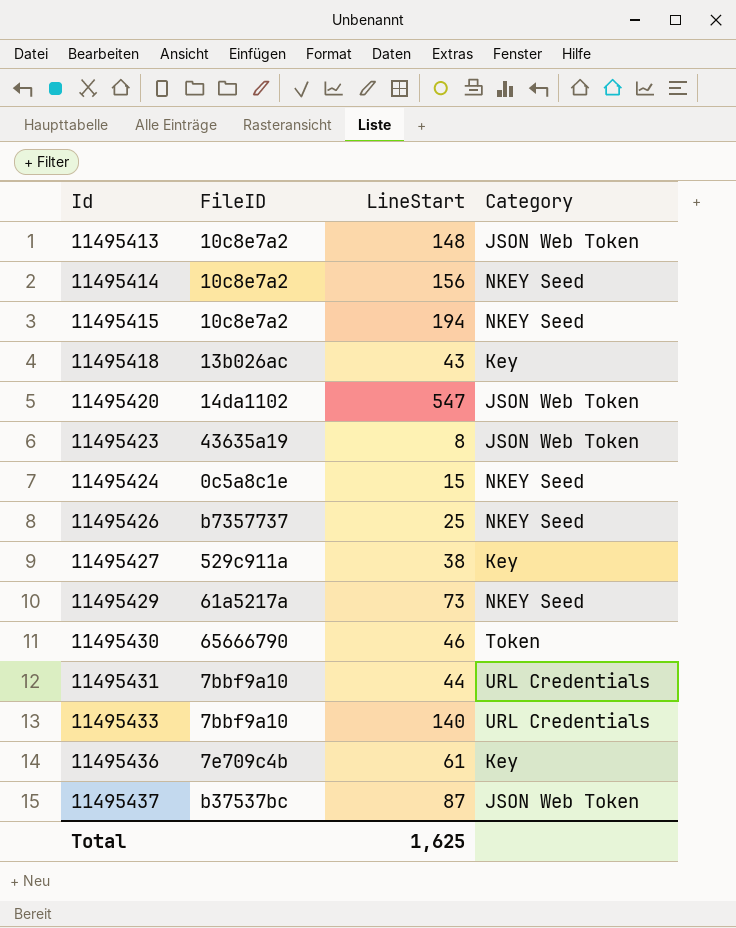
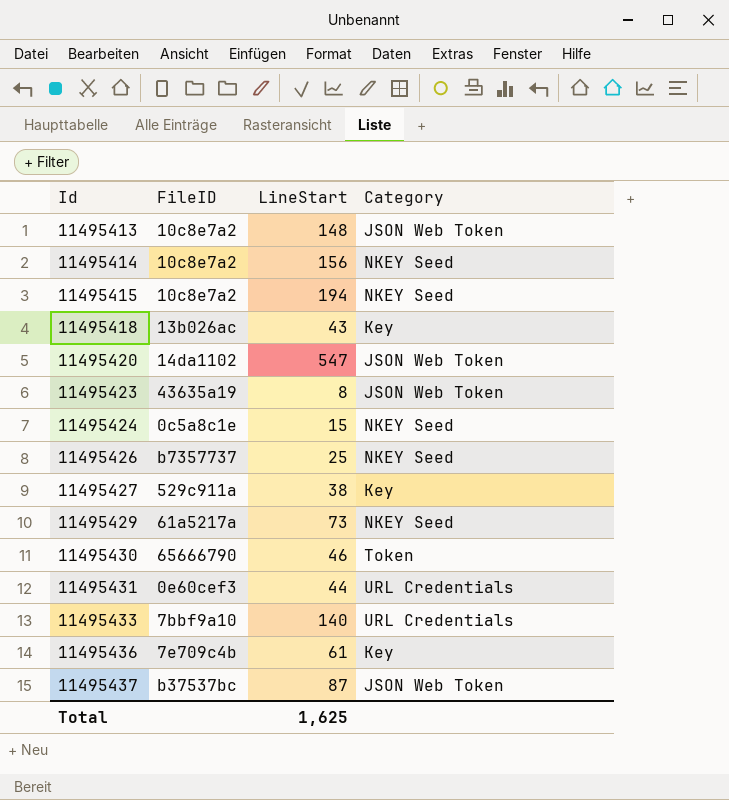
11495431 | FileID: 7bbf9a10 -> 0e60cef3

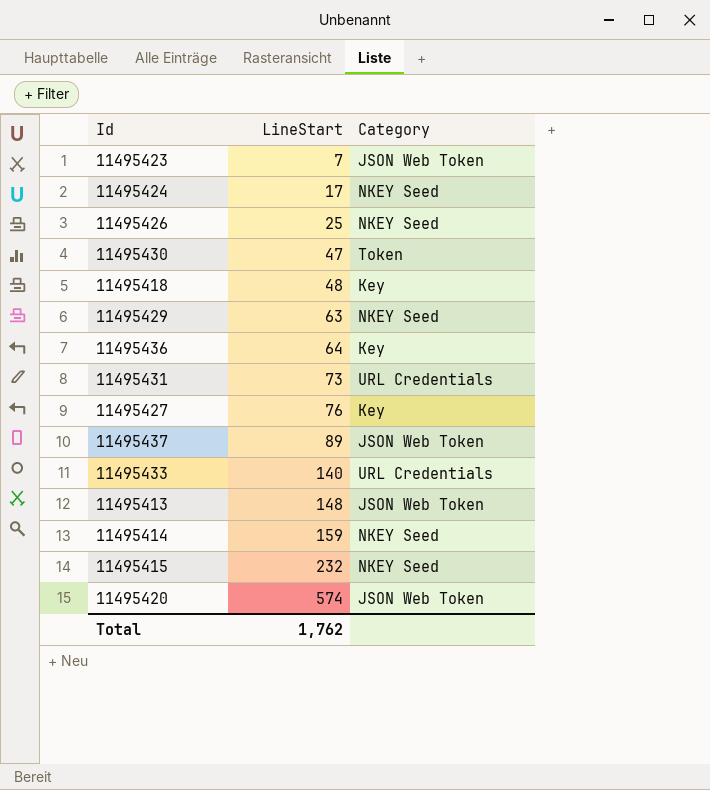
row order: Id ascending -> LineStart ascending
column FileID | position: 2 -> none
11495423 | LineStart: 8 -> 7
11495424 | LineStart: 15 -> 17
11495430 | LineStart: 46 -> 47
11495418 | LineStart: 43 -> 48
11495429 | LineStart: 73 -> 63
11495436 | LineStart: 61 -> 64
11495431 | LineStart: 44 -> 73
11495427 | LineStart: 38 -> 76
11495437 | LineStart: 87 -> 89
11495414 | LineStart: 156 -> 159
11495415 | LineStart: 194 -> 232
11495420 | LineStart: 547 -> 574
Total | LineStart: 1,625 -> 1,762

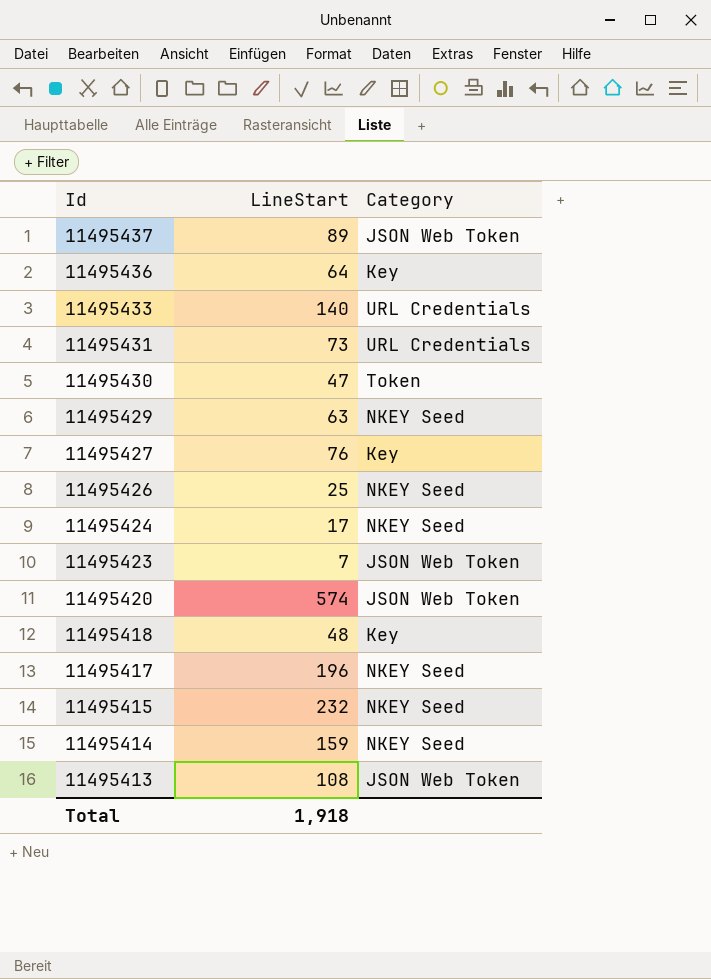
row order: LineStart ascending -> Id descending
row 11495417: none -> 196 | NKEY Seed
11495413 | LineStart: 148 -> 108
Total | LineStart: 1,762 -> 1,918

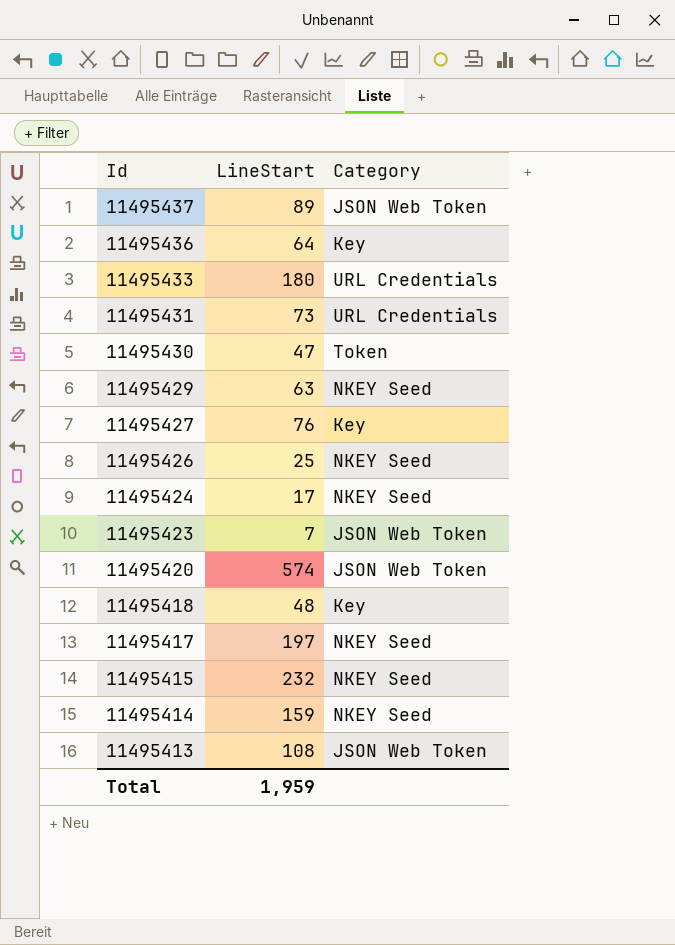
11495433 | LineStart: 140 -> 180
11495417 | LineStart: 196 -> 197
Total | LineStart: 1,918 -> 1,959

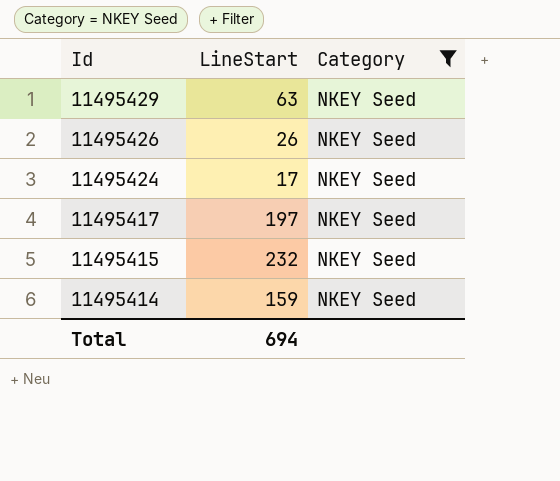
filter: none -> Category = NKEY Seed
11495426 | LineStart: 25 -> 26
Total | LineStart: 1,959 -> 694

